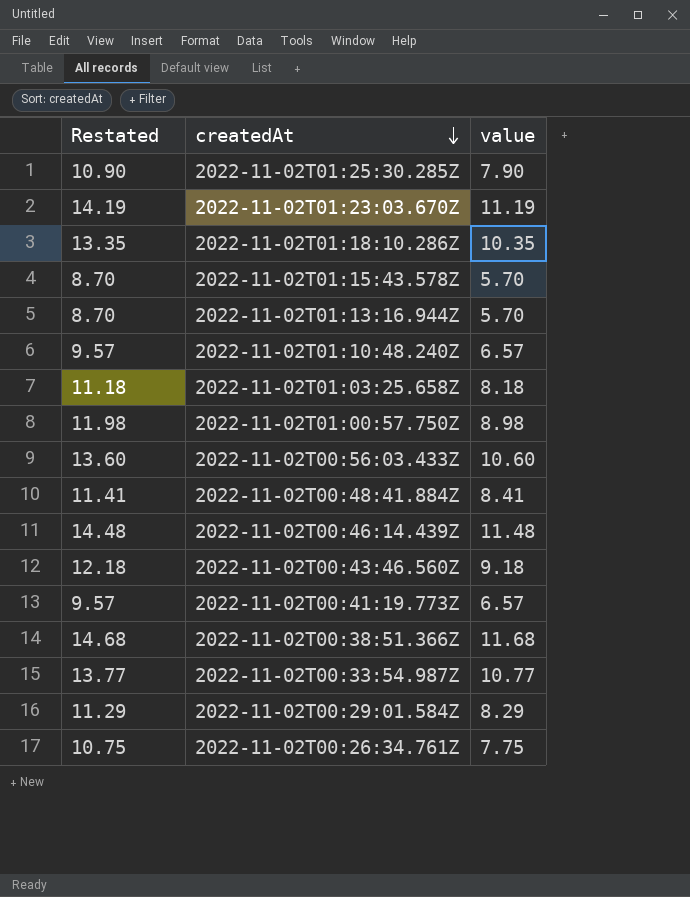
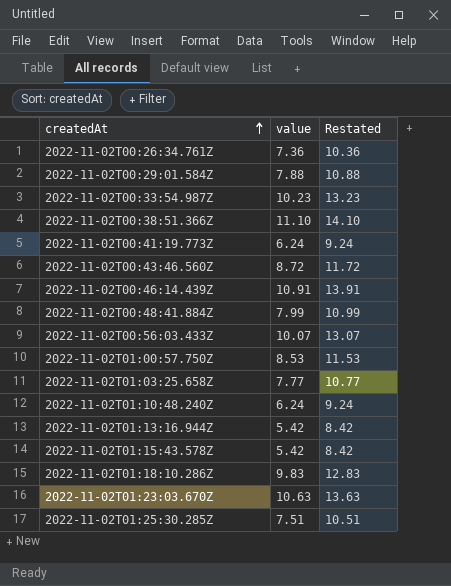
row order: createdAt descending -> createdAt ascending
column Restated | position: 1 -> 3
2022-11-02T00:26:34.761Z | value: 7.75 -> 7.36
2022-11-02T00:26:34.761Z | Restated: 10.75 -> 10.36
2022-11-02T00:29:01.584Z | value: 8.29 -> 7.88
2022-11-02T00:29:01.584Z | Restated: 11.29 -> 10.88
2022-11-02T00:33:54.987Z | value: 10.77 -> 10.23
2022-11-02T00:33:54.987Z | Restated: 13.77 -> 13.23
2022-11-02T00:38:51.366Z | value: 11.68 -> 11.10
2022-11-02T00:38:51.366Z | Restated: 14.68 -> 14.10
2022-11-02T00:41:19.773Z | value: 6.57 -> 6.24
2022-11-02T00:41:19.773Z | Restated: 9.57 -> 9.24
2022-11-02T00:43:46.560Z | value: 9.18 -> 8.72
2022-11-02T00:43:46.560Z | Restated: 12.18 -> 11.72
2022-11-02T00:46:14.439Z | value: 11.48 -> 10.91
2022-11-02T00:46:14.439Z | Restated: 14.48 -> 13.91
2022-11-02T00:48:41.884Z | value: 8.41 -> 7.99
2022-11-02T00:48:41.884Z | Restated: 11.41 -> 10.99
2022-11-02T00:56:03.433Z | value: 10.60 -> 10.07
2022-11-02T00:56:03.433Z | Restated: 13.60 -> 13.07
2022-11-02T01:00:57.750Z | value: 8.98 -> 8.53
2022-11-02T01:00:57.750Z | Restated: 11.98 -> 11.53
2022-11-02T01:03:25.658Z | value: 8.18 -> 7.77
2022-11-02T01:03:25.658Z | Restated: 11.18 -> 10.77
2022-11-02T01:10:48.240Z | value: 6.57 -> 6.24
2022-11-02T01:10:48.240Z | Restated: 9.57 -> 9.24
2022-11-02T01:13:16.944Z | value: 5.70 -> 5.42
2022-11-02T01:13:16.944Z | Restated: 8.70 -> 8.42
2022-11-02T01:15:43.578Z | value: 5.70 -> 5.42
2022-11-02T01:15:43.578Z | Restated: 8.70 -> 8.42
2022-11-02T01:18:10.286Z | value: 10.35 -> 9.83
2022-11-02T01:18:10.286Z | Restated: 13.35 -> 12.83
2022-11-02T01:23:03.670Z | value: 11.19 -> 10.63
2022-11-02T01:23:03.670Z | Restated: 14.19 -> 13.63
2022-11-02T01:25:30.285Z | value: 7.90 -> 7.51
2022-11-02T01:25:30.285Z | Restated: 10.90 -> 10.51

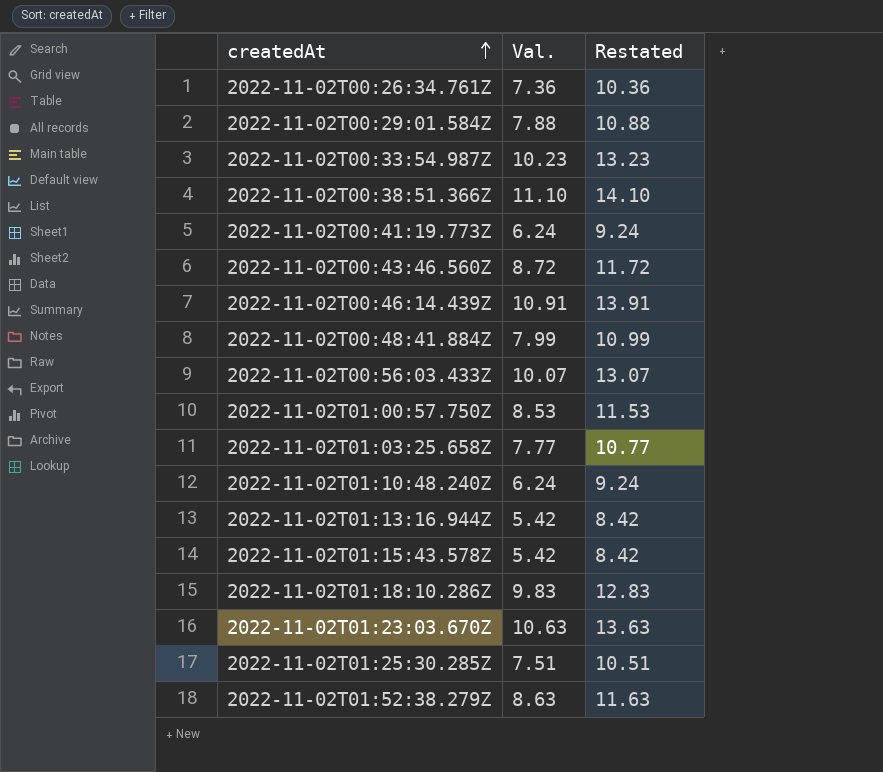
column name: value -> Val.
row 2022-11-02T01:52:38.279Z: none -> 8.63 | 11.63

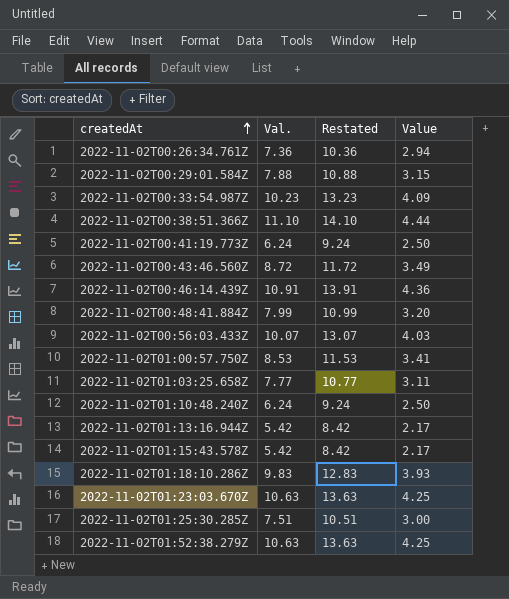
column Value | formula: none -> [Val.] * 0.4
2022-11-02T01:52:38.279Z | Val.: 8.63 -> 10.63
2022-11-02T01:52:38.279Z | Restated: 11.63 -> 13.63

